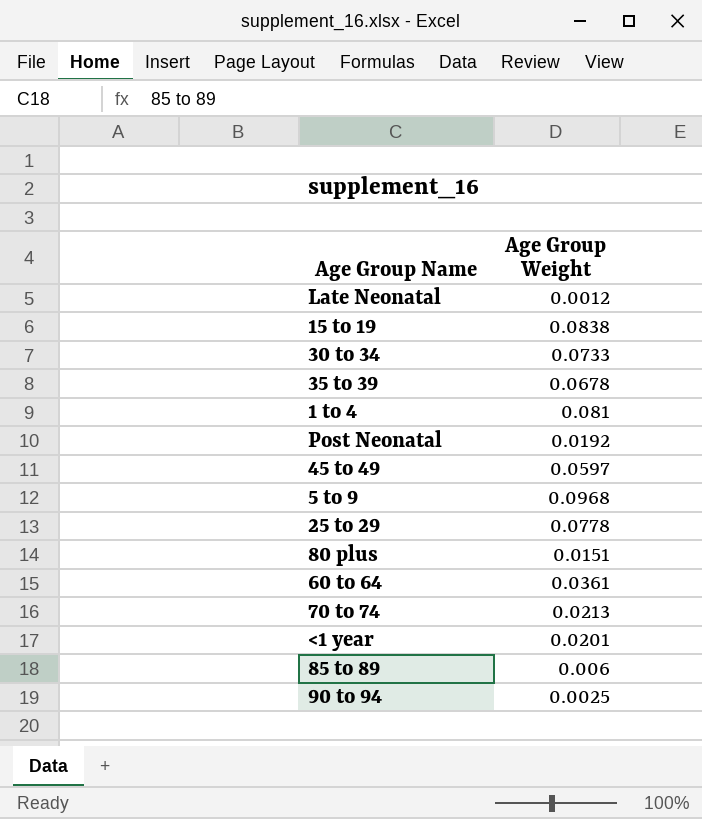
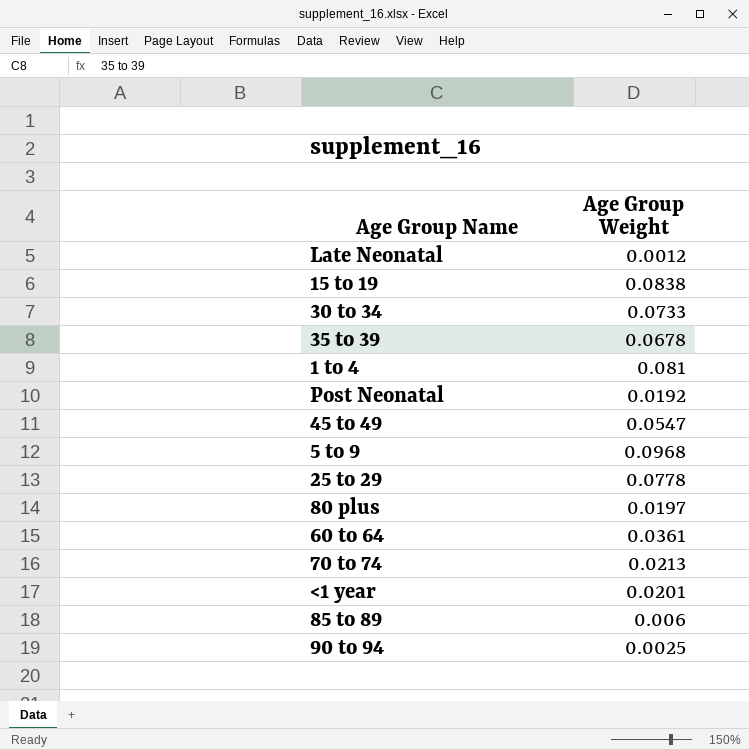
45 to 49 | Age Group Weight: 0.0597 -> 0.0547
80 plus | Age Group Weight: 0.0151 -> 0.0197

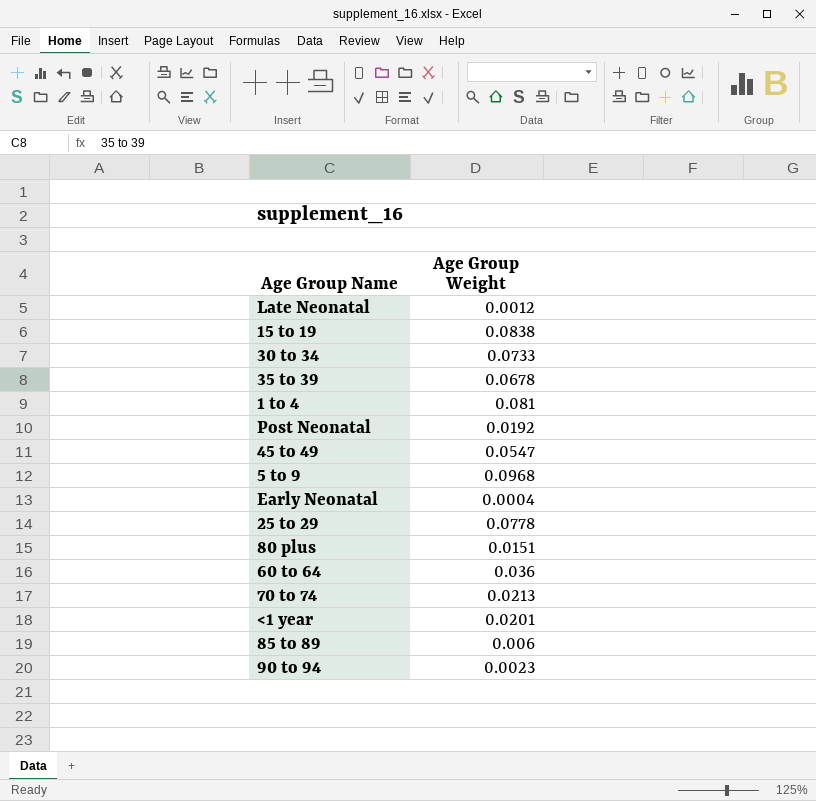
row Early Neonatal: none -> 0.0004
80 plus | Age Group Weight: 0.0197 -> 0.0151
60 to 64 | Age Group Weight: 0.0361 -> 0.036
90 to 94 | Age Group Weight: 0.0025 -> 0.0023

